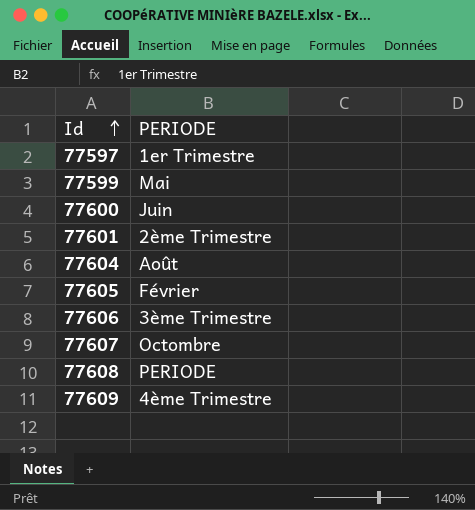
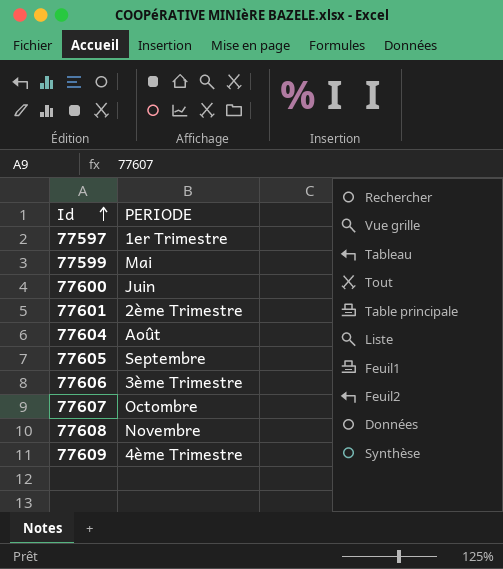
77605 | PERIODE: Février -> Septembre
77608 | PERIODE: PERIODE -> Novembre

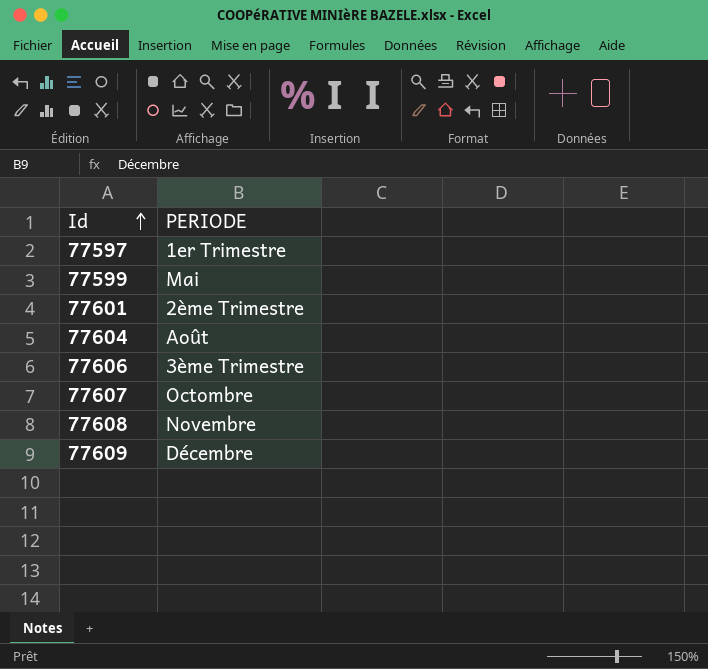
row 77600: Juin -> none
row 77605: Septembre -> none
77609 | PERIODE: 4ème Trimestre -> Décembre

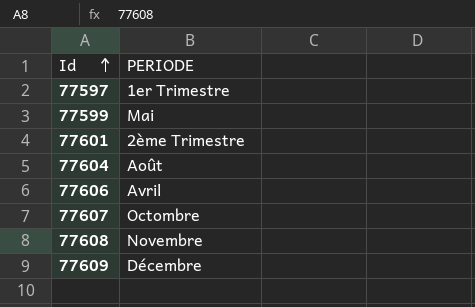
77606 | PERIODE: 3ème Trimestre -> Avril

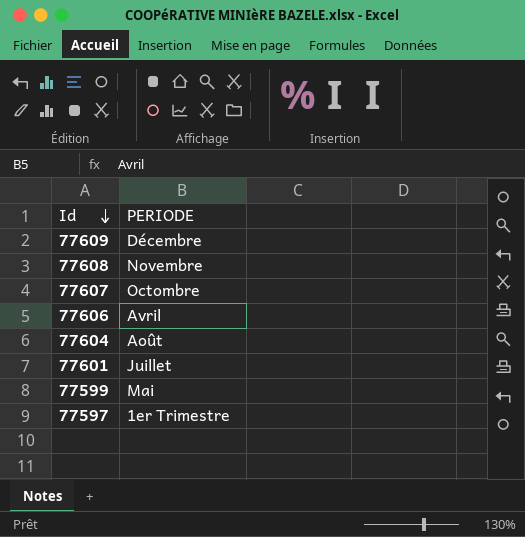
row order: Id ascending -> Id descending
77601 | PERIODE: 2ème Trimestre -> Juillet

